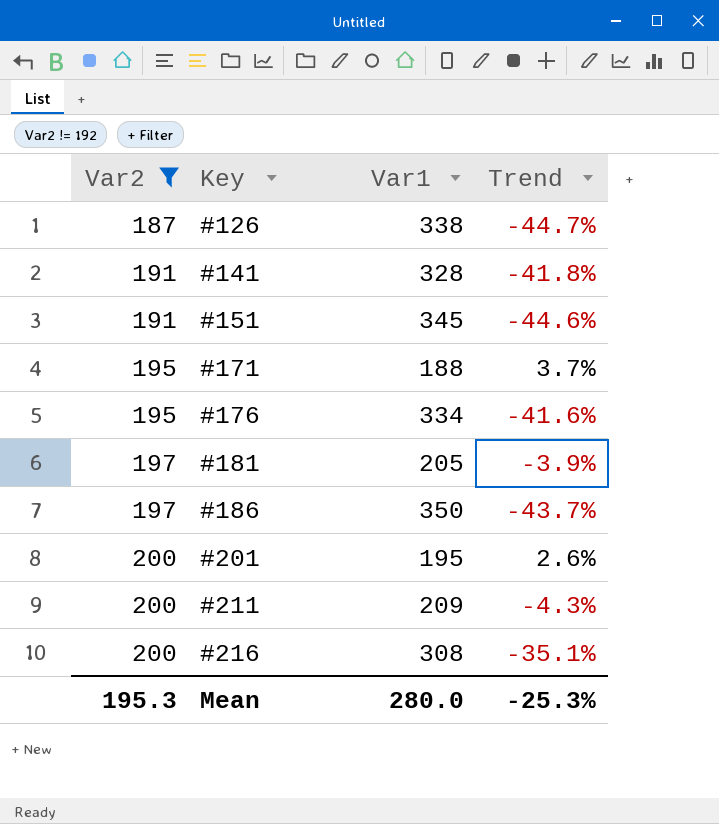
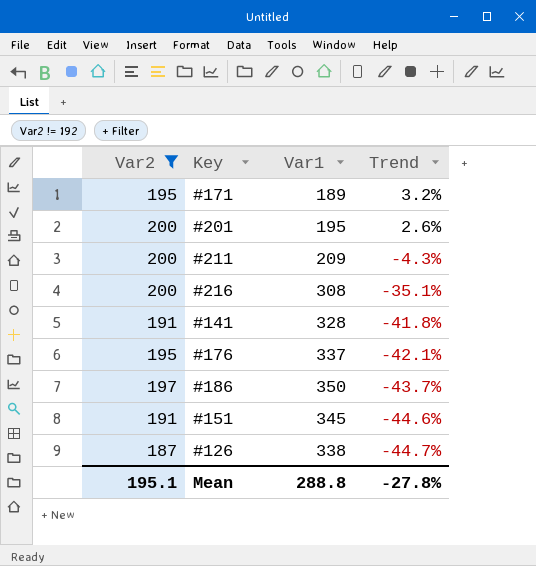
row order: Var2 ascending -> Trend descending
row #181: 197 | 205 | -3.9% -> none
#171 | Var1: 188 -> 189
#171 | Trend: 3.7% -> 3.2%
#176 | Var1: 334 -> 337
#176 | Trend: -41.6% -> -42.1%
Mean | Var2: 195.3 -> 195.1
Mean | Var1: 280.0 -> 288.8
Mean | Trend: -25.3% -> -27.8%

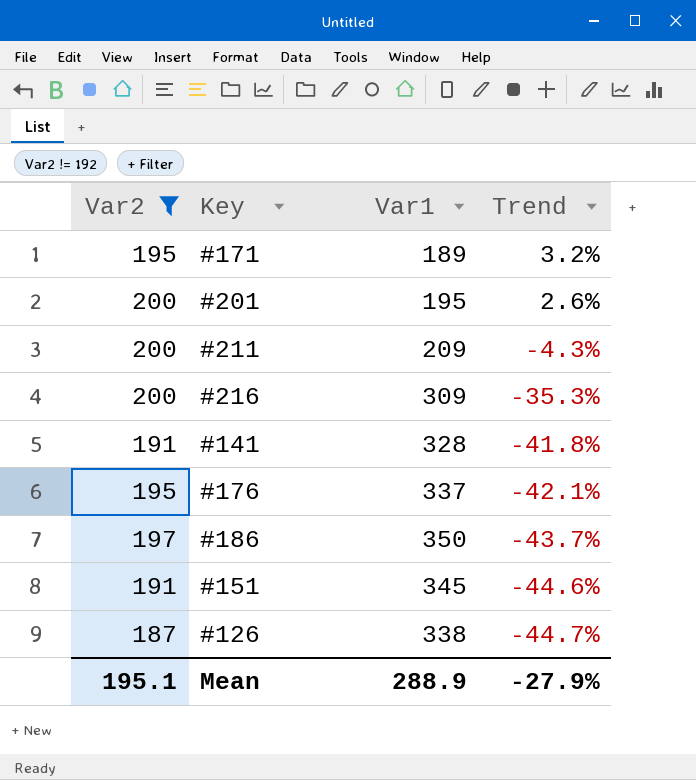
#216 | Var1: 308 -> 309
#216 | Trend: -35.1% -> -35.3%
Mean | Var1: 288.8 -> 288.9
Mean | Trend: -27.8% -> -27.9%

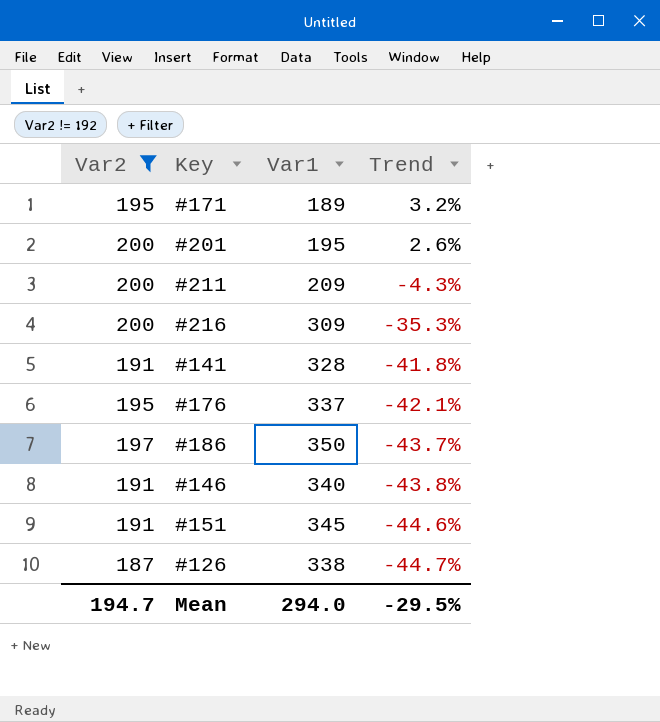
row #146: none -> 191 | 340 | -43.8%
Mean | Var2: 195.1 -> 194.7
Mean | Var1: 288.9 -> 294.0
Mean | Trend: -27.9% -> -29.5%

